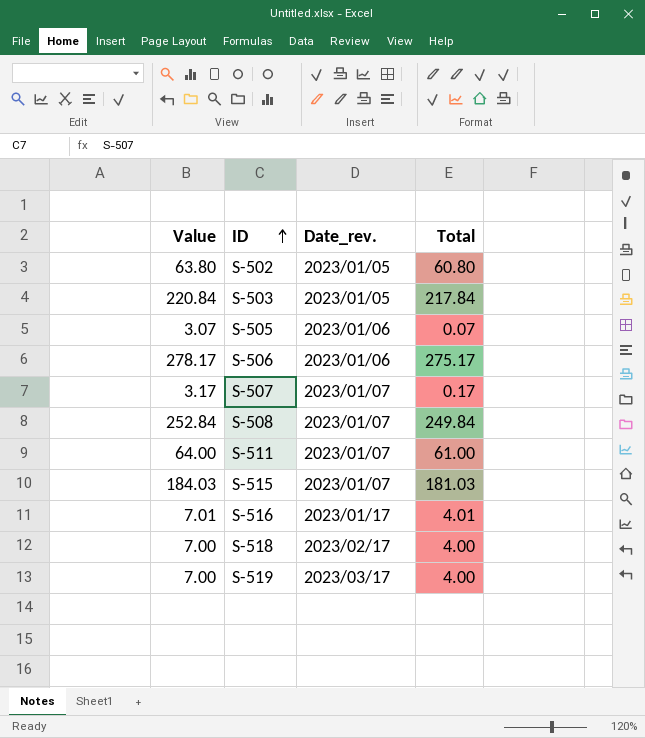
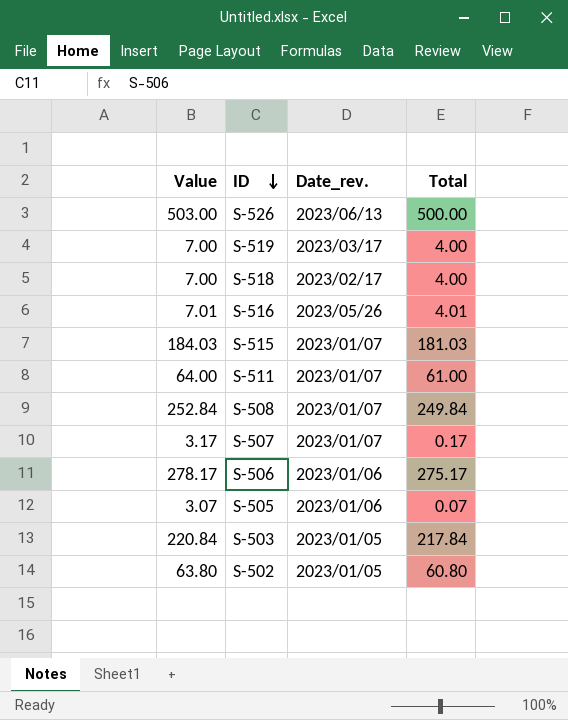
row order: ID ascending -> ID descending
row S-526: none -> 503.00 | 2023/06/13 | 500.00
S-516 | Date_rev.: 2023/01/17 -> 2023/05/26

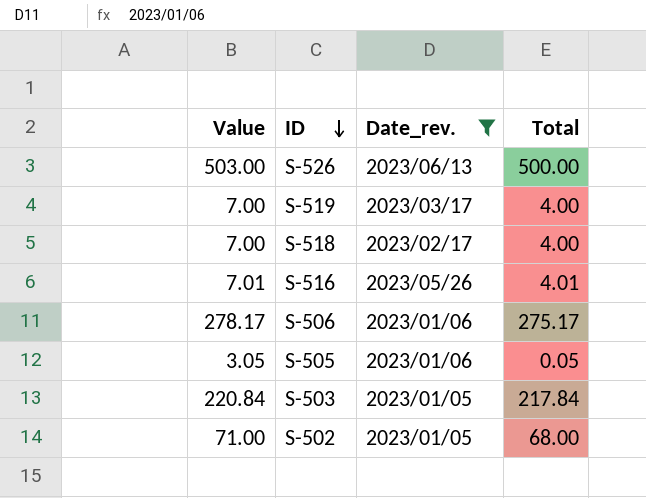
filter: none -> Date_rev. != 2023/01/07
S-505 | Value: 3.07 -> 3.05
S-505 | Total: 0.07 -> 0.05
S-502 | Value: 63.80 -> 71.00
S-502 | Total: 60.80 -> 68.00

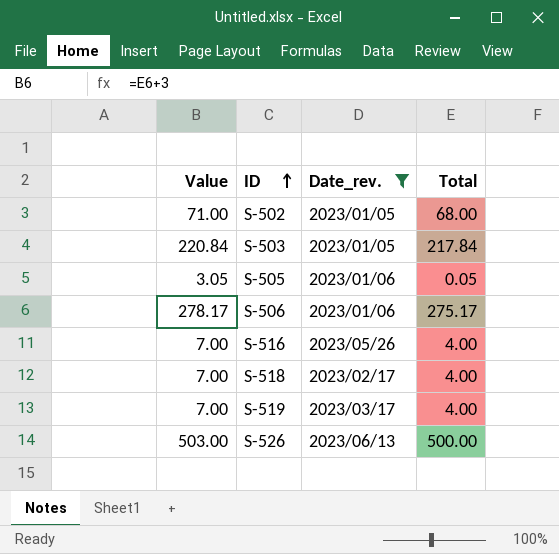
row order: ID descending -> ID ascending
S-516 | Value: 7.01 -> 7.00
S-516 | Total: 4.01 -> 4.00

